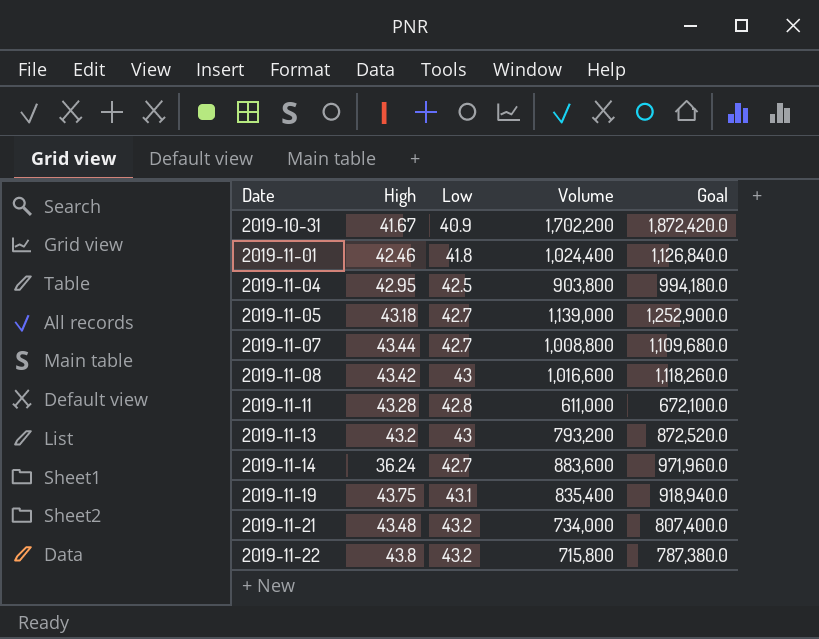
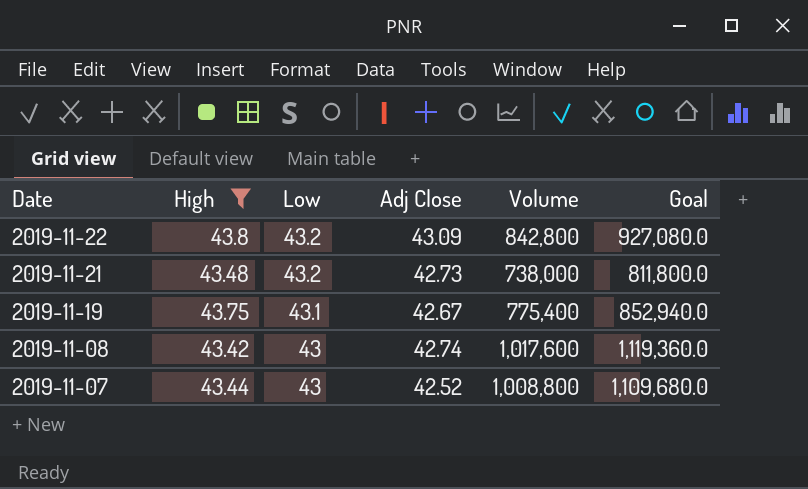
filter: none -> High >= 43.42
row order: Date ascending -> Date descending
column Adj Close | position: none -> 4
2019-11-22 | Volume: 715,800 -> 842,800
2019-11-22 | Goal: 787,380.0 -> 927,080.0
2019-11-21 | Volume: 734,000 -> 738,000
2019-11-21 | Goal: 807,400.0 -> 811,800.0
2019-11-19 | Volume: 835,400 -> 775,400
2019-11-19 | Goal: 918,940.0 -> 852,940.0
2019-11-08 | Volume: 1,016,600 -> 1,017,600
2019-11-08 | Goal: 1,118,260.0 -> 1,119,360.0
2019-11-07 | Low: 42.7 -> 43

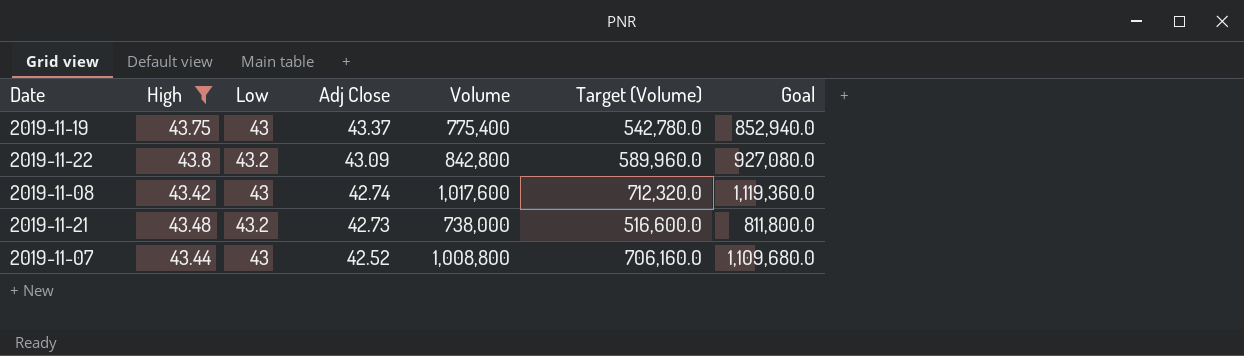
row order: Date descending -> Adj Close descending
column Target (Volume) | formula: none -> [Volume] * 0.7
2019-11-19 | Low: 43.1 -> 43
2019-11-19 | Adj Close: 42.67 -> 43.37

